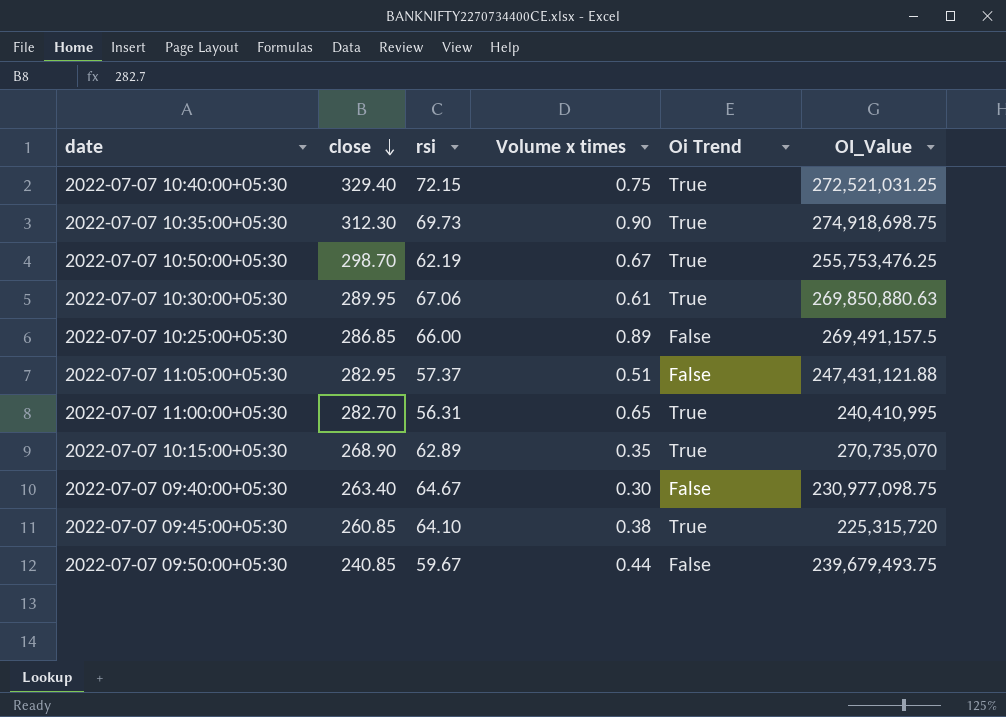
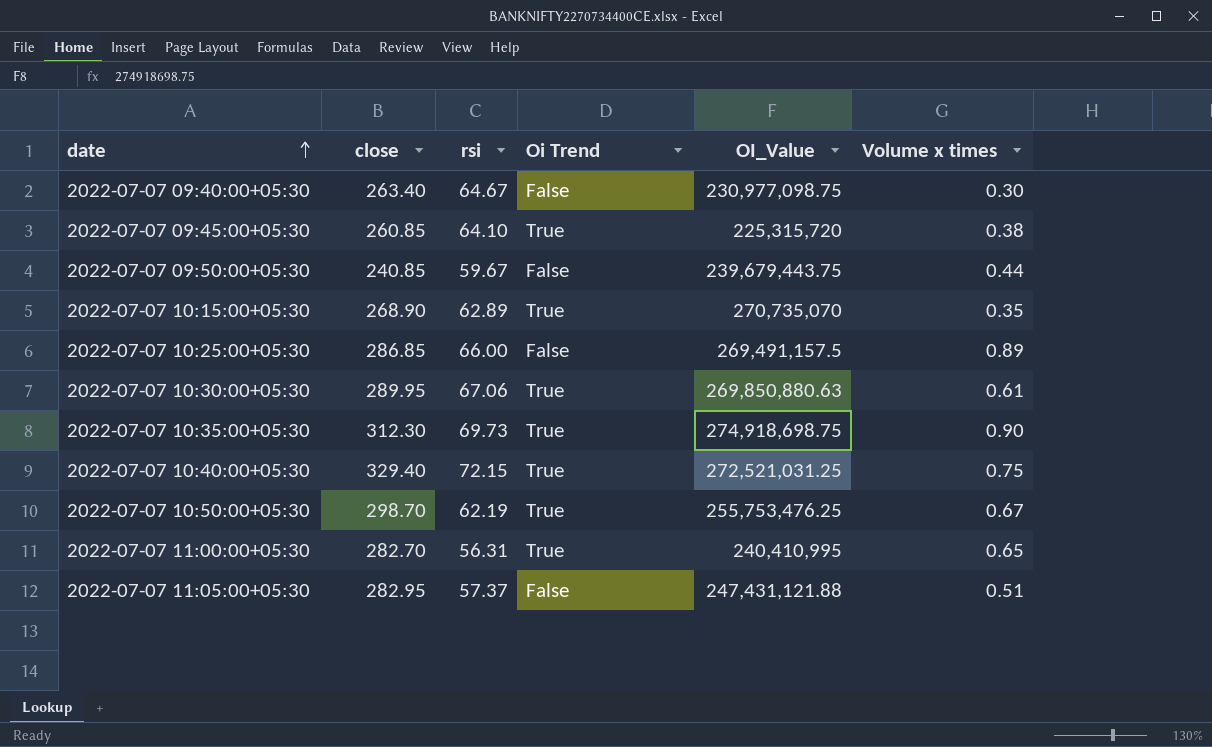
row order: close descending -> date ascending
column Volume x times | position: 4 -> 6
2022-07-07 09:50:00+05:30 | OI_Value: 239,679,493.75 -> 239,679,443.75

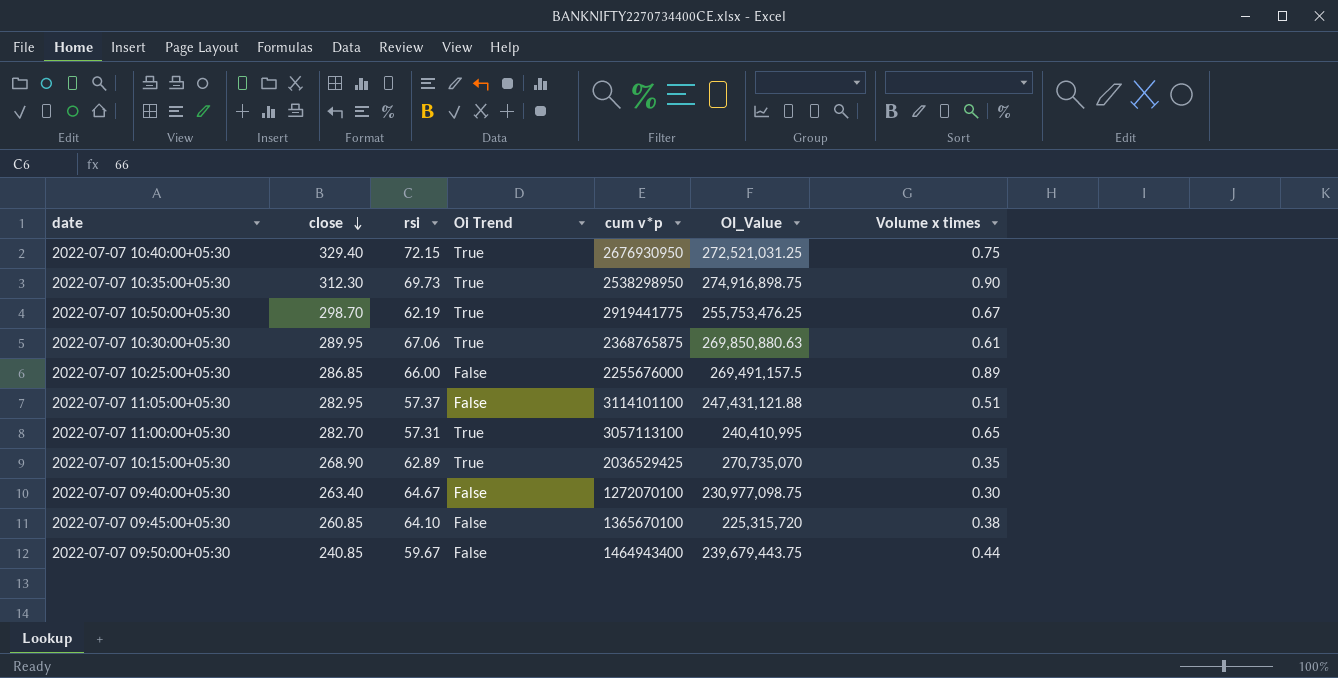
row order: date ascending -> close descending
column cum v*p | position: none -> 5
2022-07-07 10:35:00+05:30 | OI_Value: 274,918,698.75 -> 274,916,898.75
2022-07-07 11:00:00+05:30 | rsi: 56.31 -> 57.31
2022-07-07 09:45:00+05:30 | Oi Trend: True -> False

